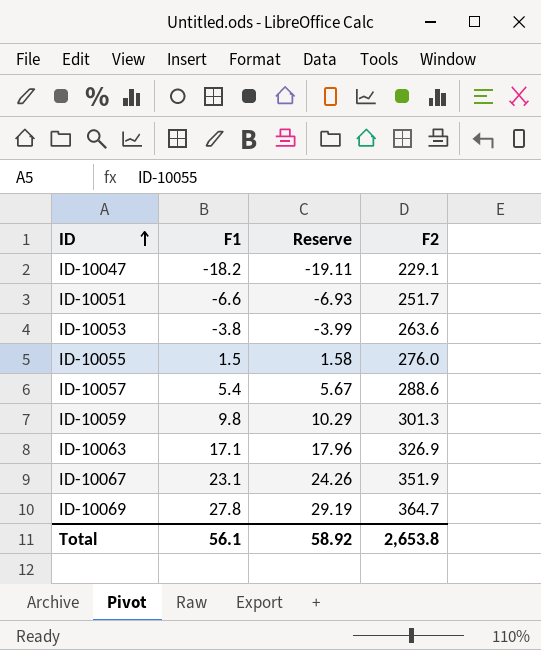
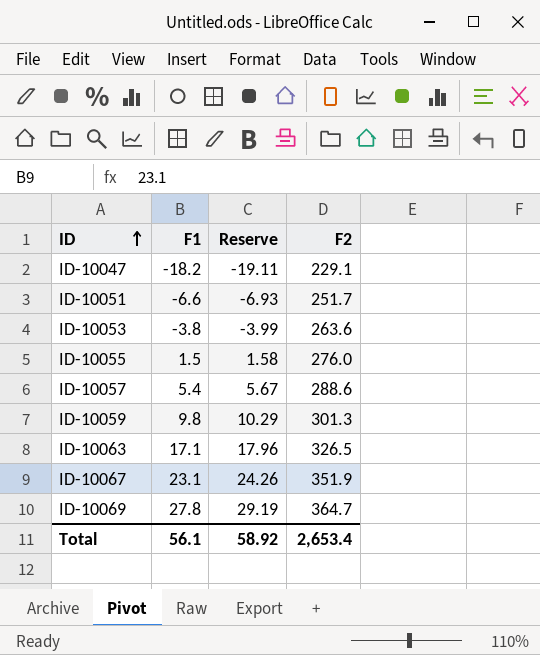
ID-10063 | F2: 326.9 -> 326.5
Total | F2: 2,653.8 -> 2,653.4

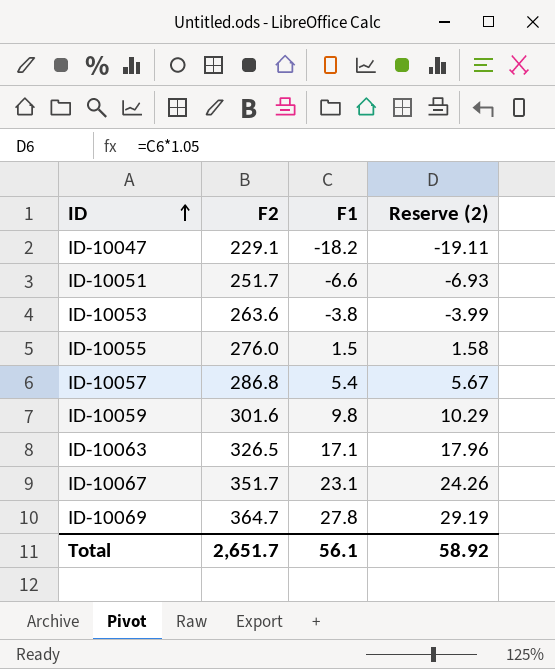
column F2 | position: 4 -> 2
column name: Reserve -> Reserve (2)
ID-10057 | F2: 288.6 -> 286.8
ID-10059 | F2: 301.3 -> 301.6
ID-10067 | F2: 351.9 -> 351.7
Total | F2: 2,653.4 -> 2,651.7

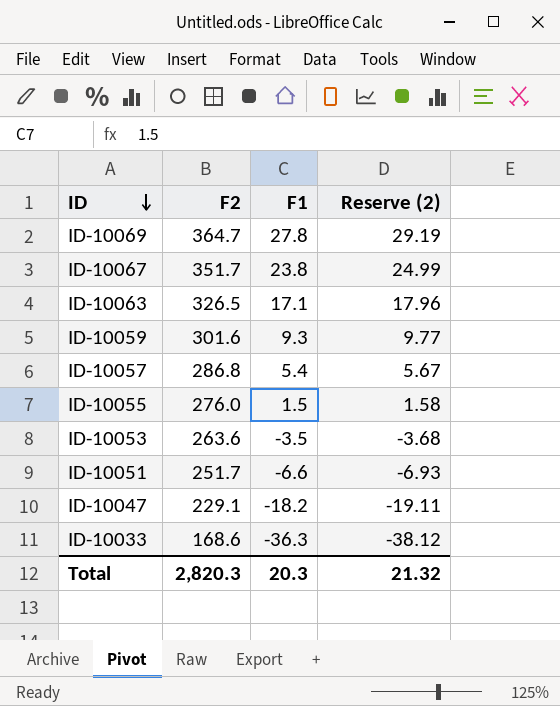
row order: ID ascending -> ID descending
ID-10067 | F1: 23.1 -> 23.8
ID-10067 | Reserve (2): 24.26 -> 24.99
ID-10059 | F1: 9.8 -> 9.3
ID-10059 | Reserve (2): 10.29 -> 9.77
ID-10053 | F1: -3.8 -> -3.5
ID-10053 | Reserve (2): -3.99 -> -3.68
row ID-10033: none -> 168.6 | -36.3 | -38.12
Total | F2: 2,651.7 -> 2,820.3
Total | F1: 56.1 -> 20.3
Total | Reserve (2): 58.92 -> 21.32

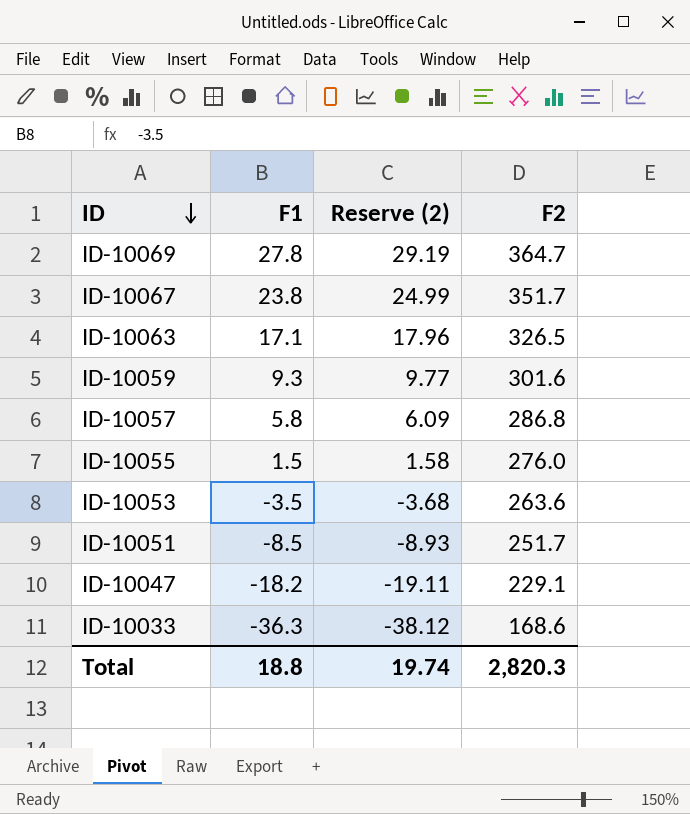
column F2 | position: 2 -> 4
ID-10057 | F1: 5.4 -> 5.8
ID-10057 | Reserve (2): 5.67 -> 6.09
ID-10051 | F1: -6.6 -> -8.5
ID-10051 | Reserve (2): -6.93 -> -8.93
Total | F1: 20.3 -> 18.8
Total | Reserve (2): 21.32 -> 19.74

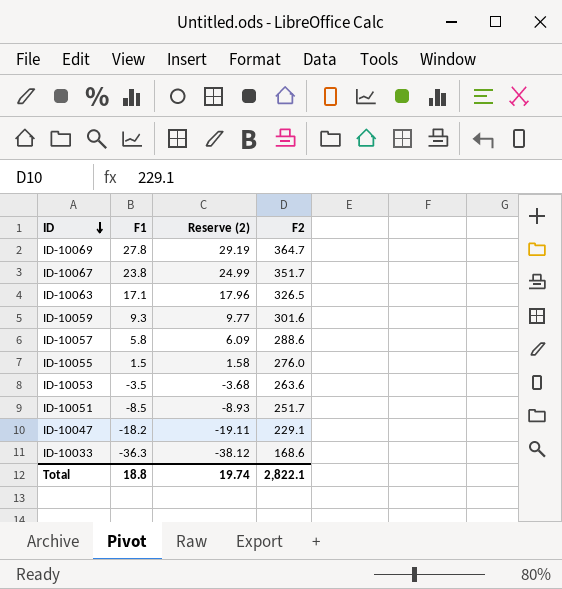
ID-10057 | F2: 286.8 -> 288.6
Total | F2: 2,820.3 -> 2,822.1

